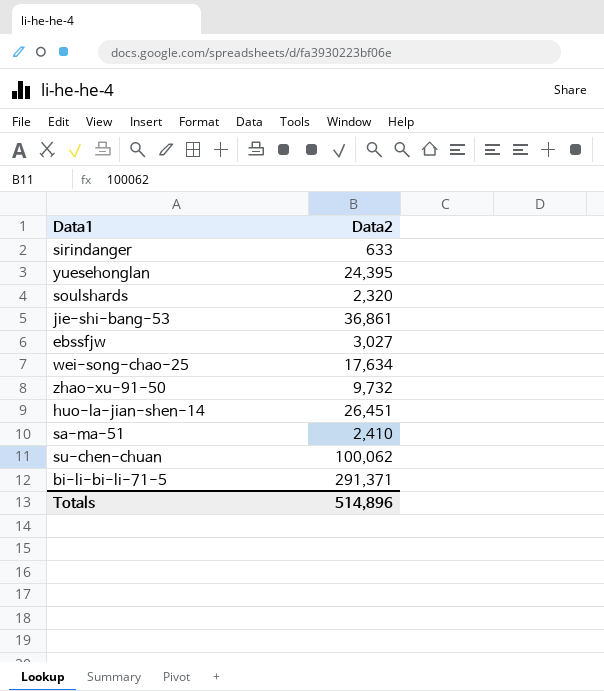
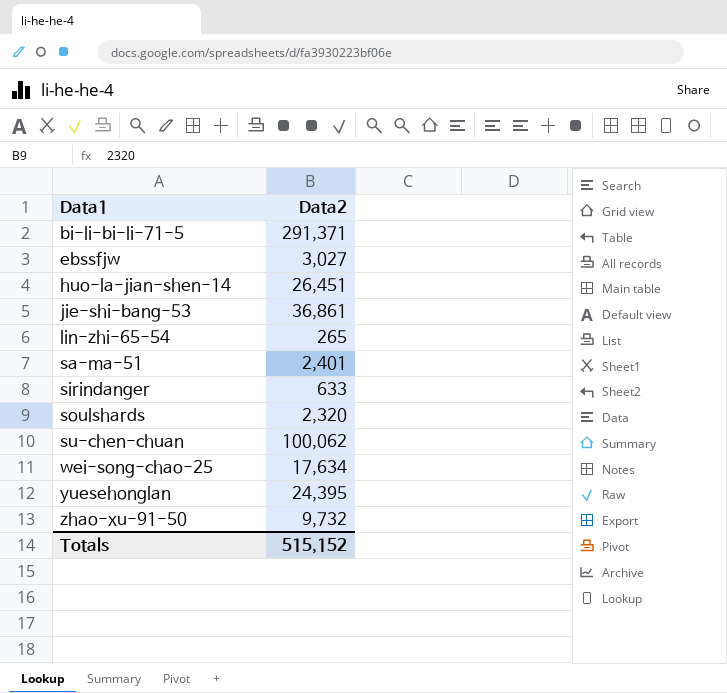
row order: none -> Data1 ascending
row lin-zhi-65-54: none -> 265
sa-ma-51 | Data2: 2,410 -> 2,401
Totals | Data2: 514,896 -> 515,152

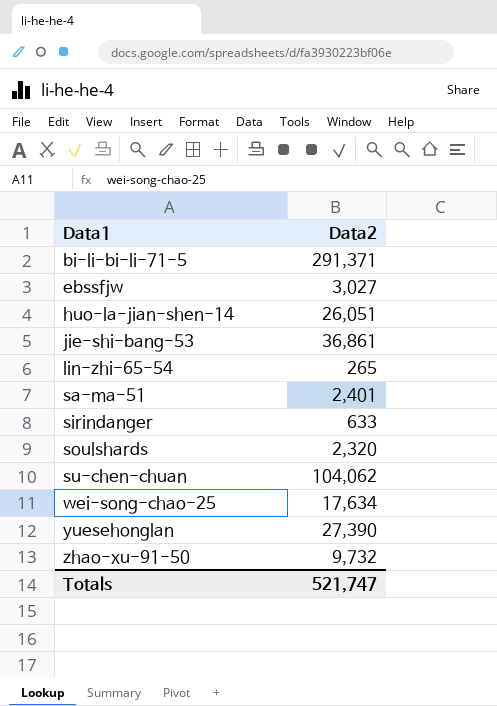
huo-la-jian-shen-14 | Data2: 26,451 -> 26,051
su-chen-chuan | Data2: 100,062 -> 104,062
yuesehonglan | Data2: 24,395 -> 27,390
Totals | Data2: 515,152 -> 521,747

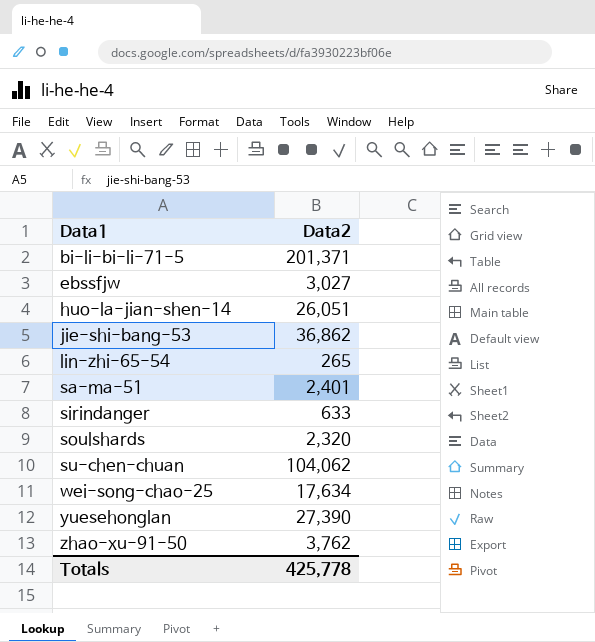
bi-li-bi-li-71-5 | Data2: 291,371 -> 201,371
jie-shi-bang-53 | Data2: 36,861 -> 36,862
zhao-xu-91-50 | Data2: 9,732 -> 3,762
Totals | Data2: 521,747 -> 425,778

